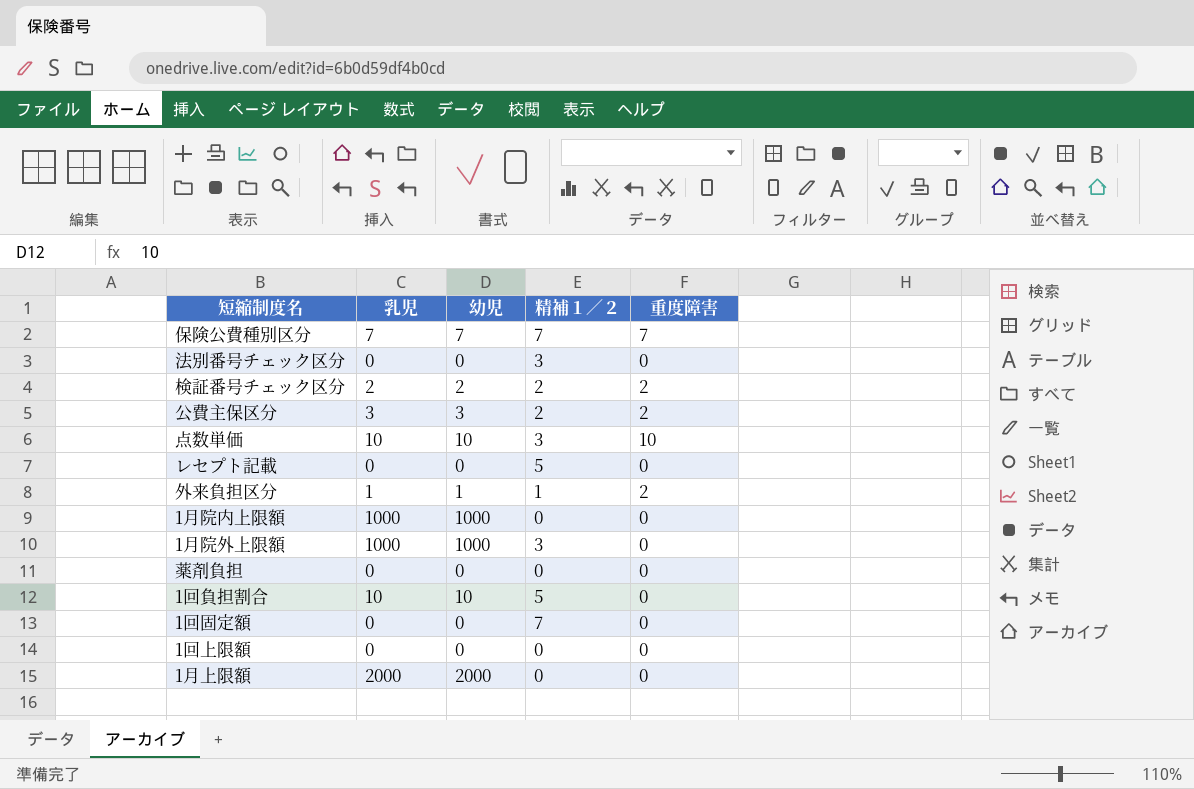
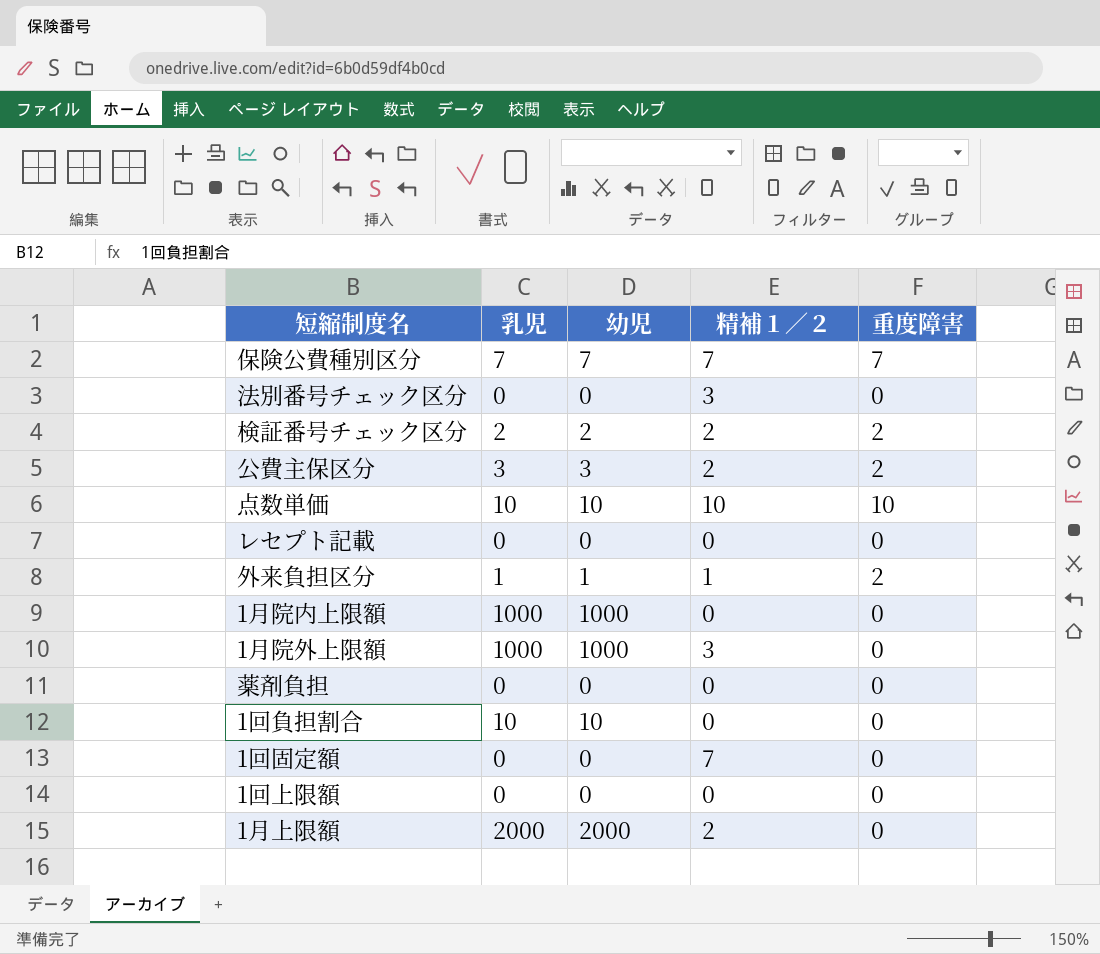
点数単価 | 精補１／２: 3 -> 10
レセプト記載 | 精補１／２: 5 -> 0
1回負担割合 | 精補１／２: 5 -> 0
1月上限額 | 精補１／２: 0 -> 2

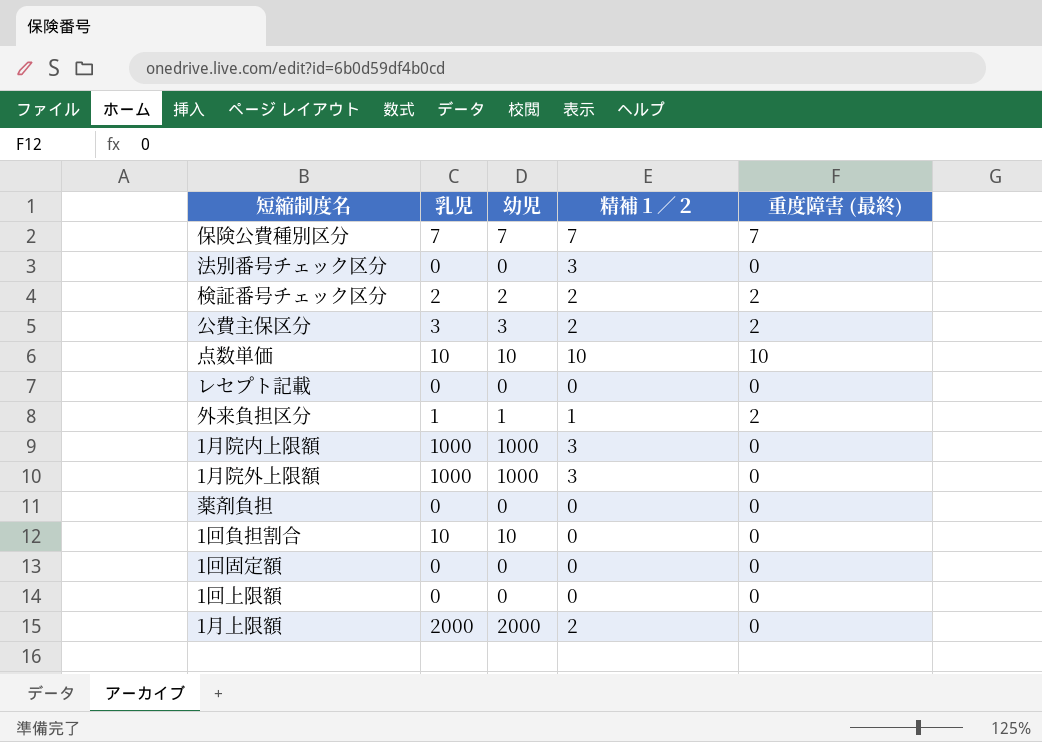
column name: 重度障害 -> 重度障害 (最終)
1月院内上限額 | 精補１／２: 0 -> 3
1回固定額 | 精補１／２: 7 -> 0

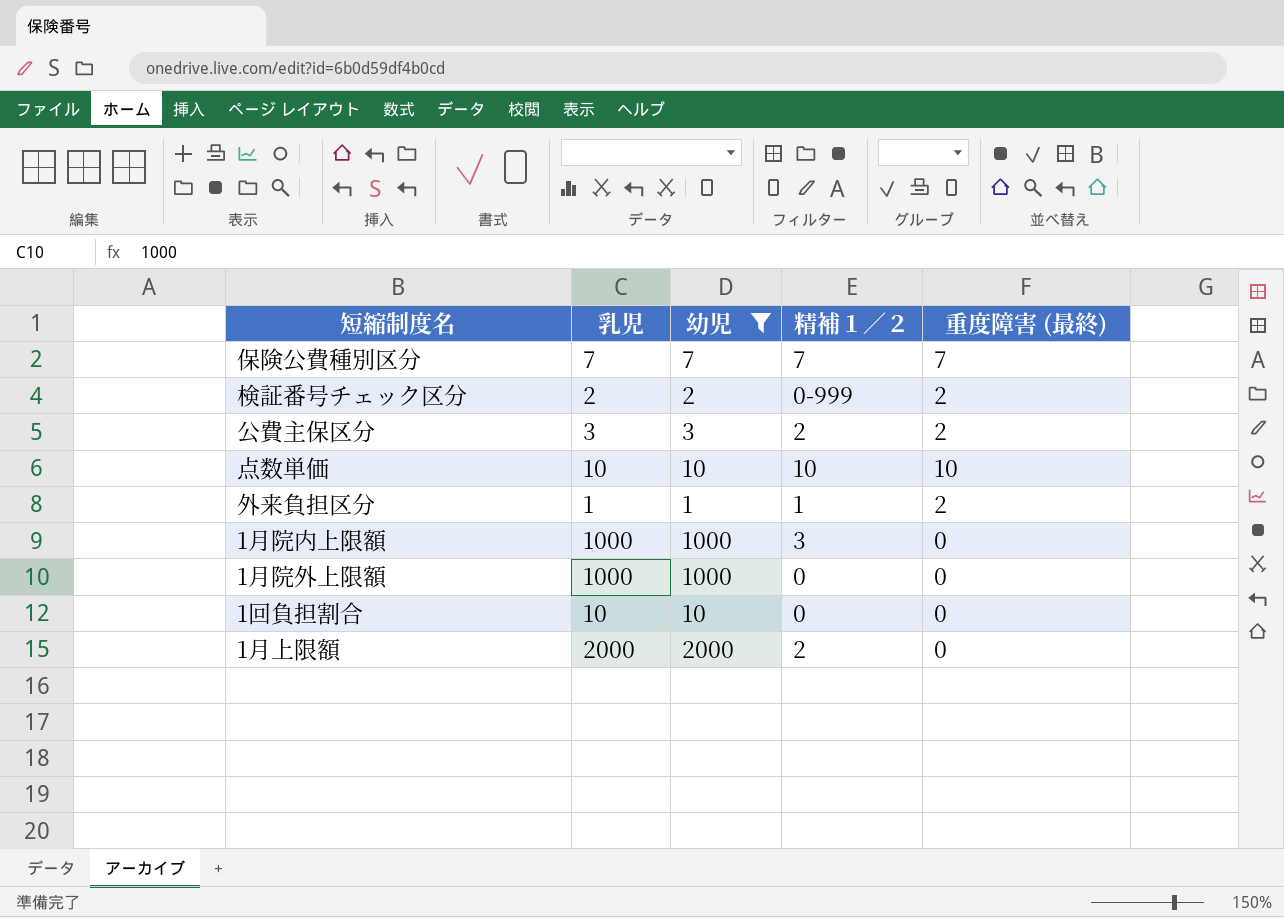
filter: none -> 幼児 != 0
検証番号チェック区分 | 精補１／２: 2 -> 0-999
1月院外上限額 | 精補１／２: 3 -> 0

